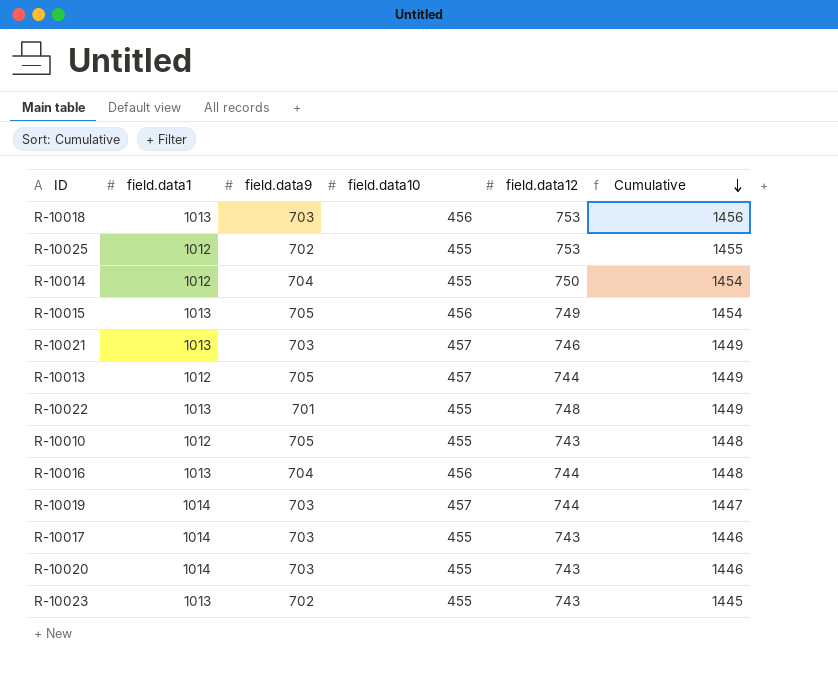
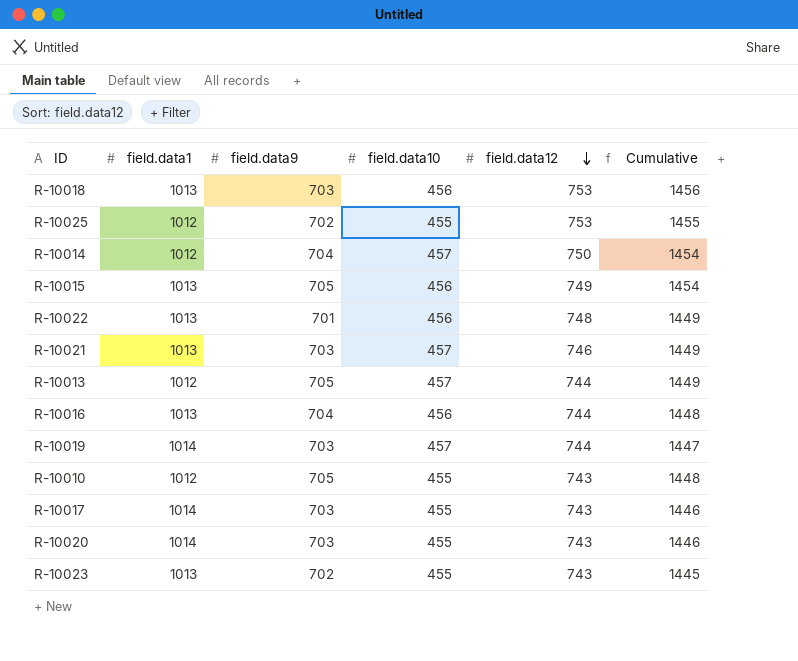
row order: Cumulative descending -> field.data12 descending
R-10014 | field.data10: 455 -> 457
R-10022 | field.data10: 455 -> 456

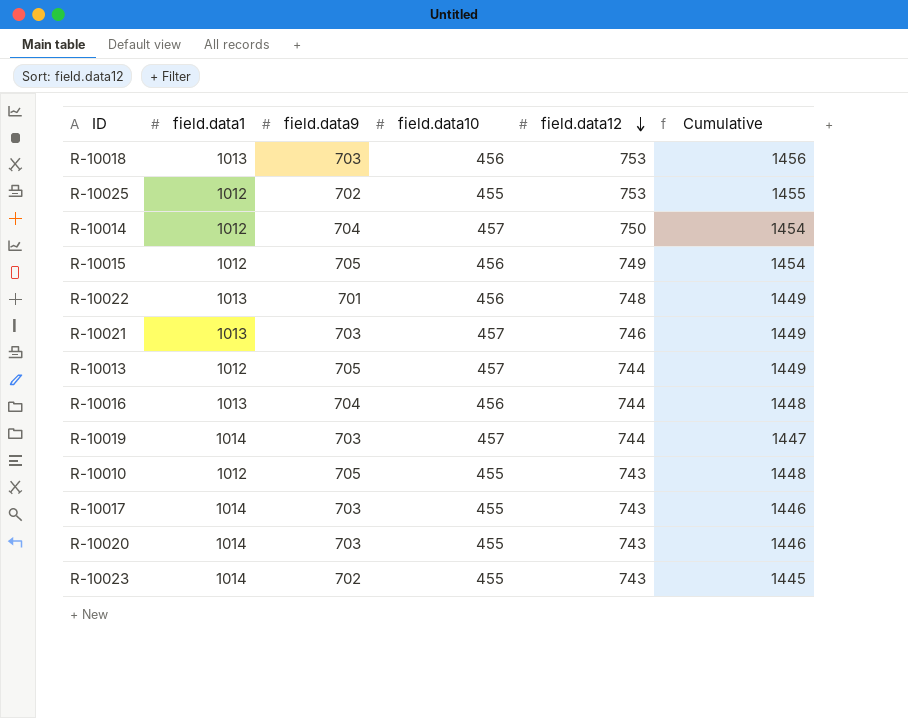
R-10015 | field.data1: 1013 -> 1012
R-10023 | field.data1: 1013 -> 1014

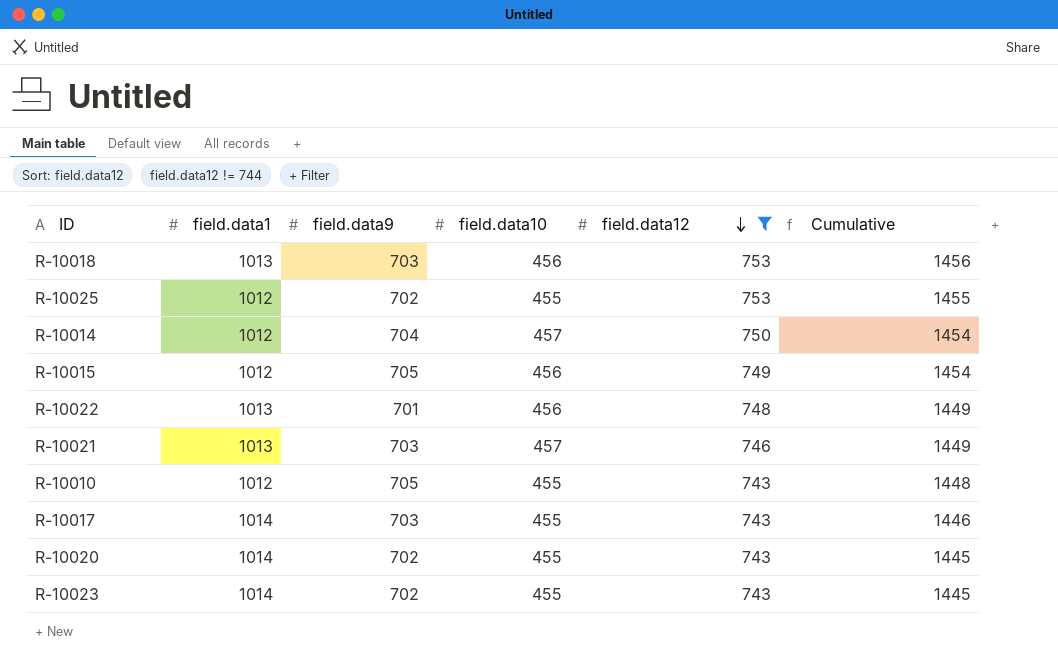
filter: none -> field.data12 != 744
R-10020 | field.data9: 703 -> 702
R-10020 | Cumulative: 1446 -> 1445

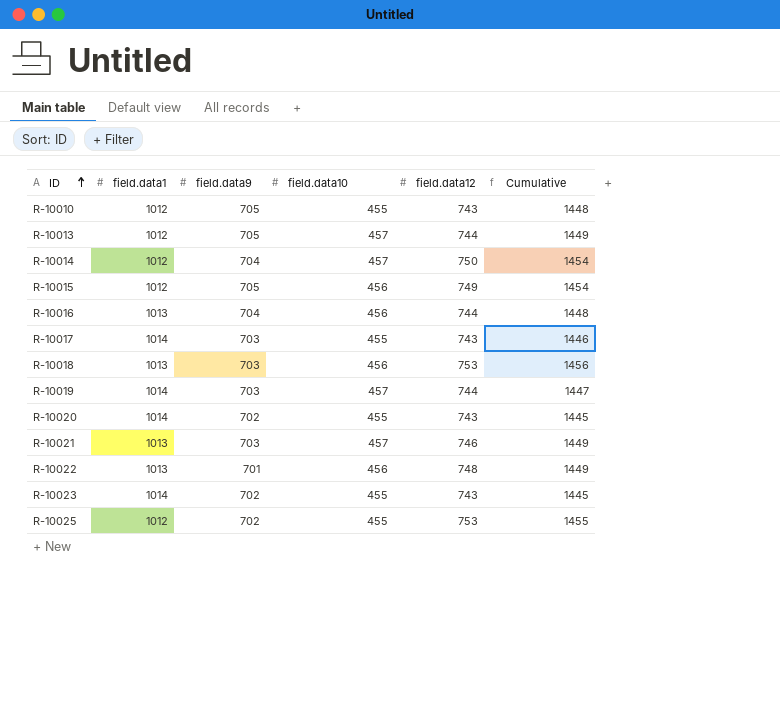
filter: field.data12 != 744 -> none
row order: field.data12 descending -> ID ascending

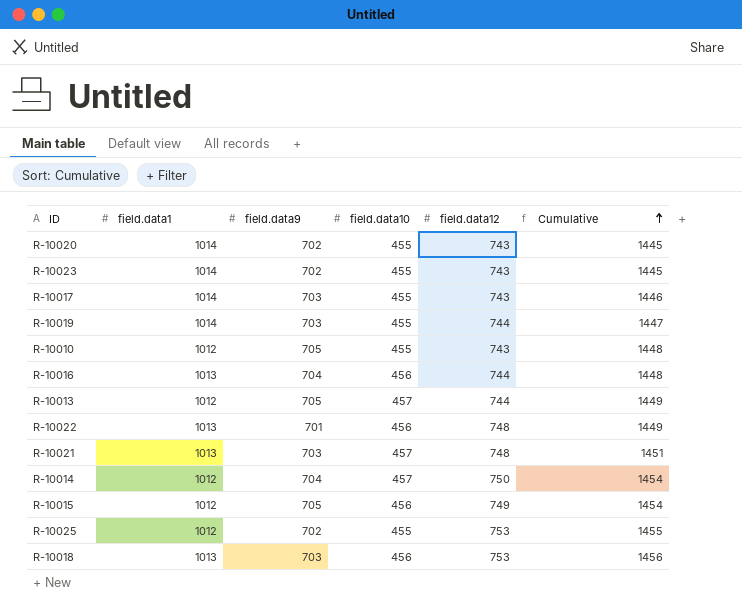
row order: ID ascending -> Cumulative ascending
R-10019 | field.data10: 457 -> 455
R-10021 | field.data12: 746 -> 748
R-10021 | Cumulative: 1449 -> 1451

